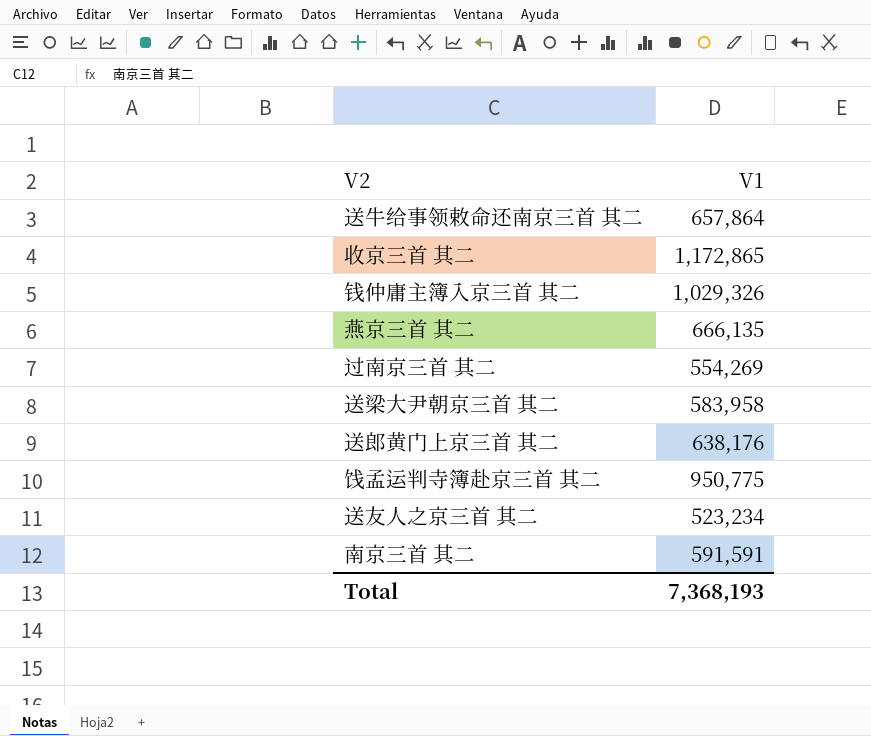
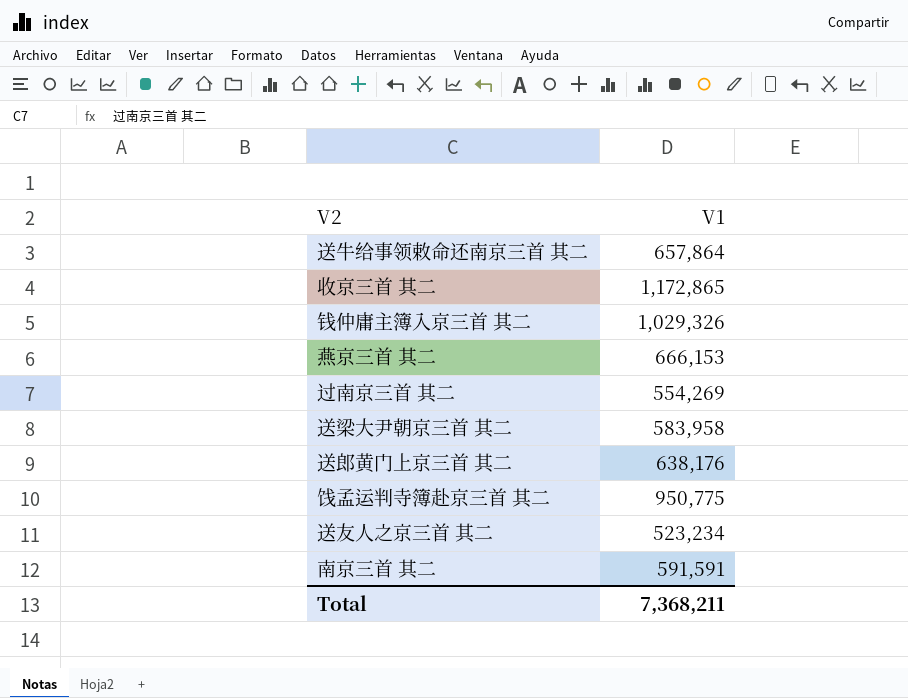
燕京三首 其二 | V1: 666,135 -> 666,153
Total | V1: 7,368,193 -> 7,368,211

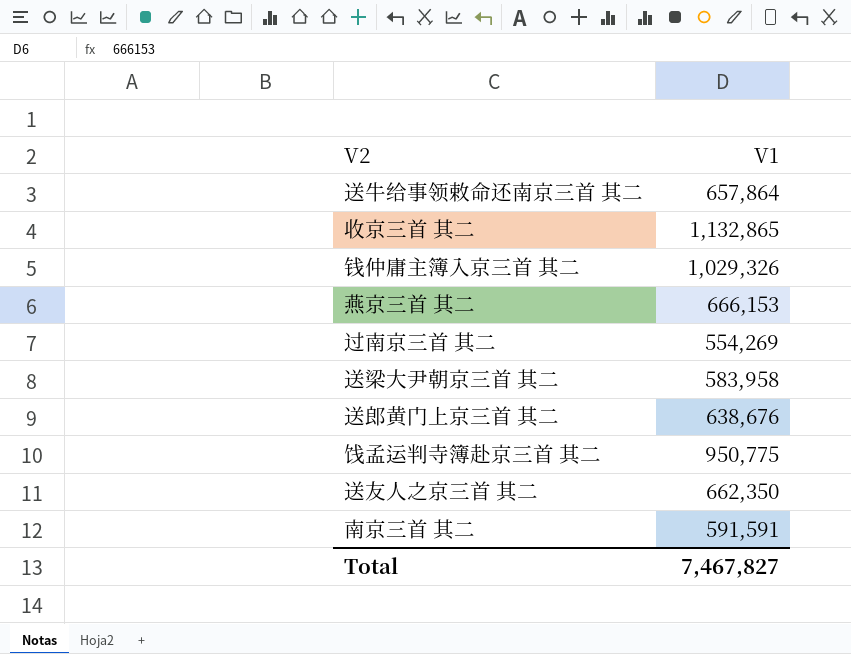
收京三首 其二 | V1: 1,172,865 -> 1,132,865
送郎黄门上京三首 其二 | V1: 638,176 -> 638,676
送友人之京三首 其二 | V1: 523,234 -> 662,350
Total | V1: 7,368,211 -> 7,467,827

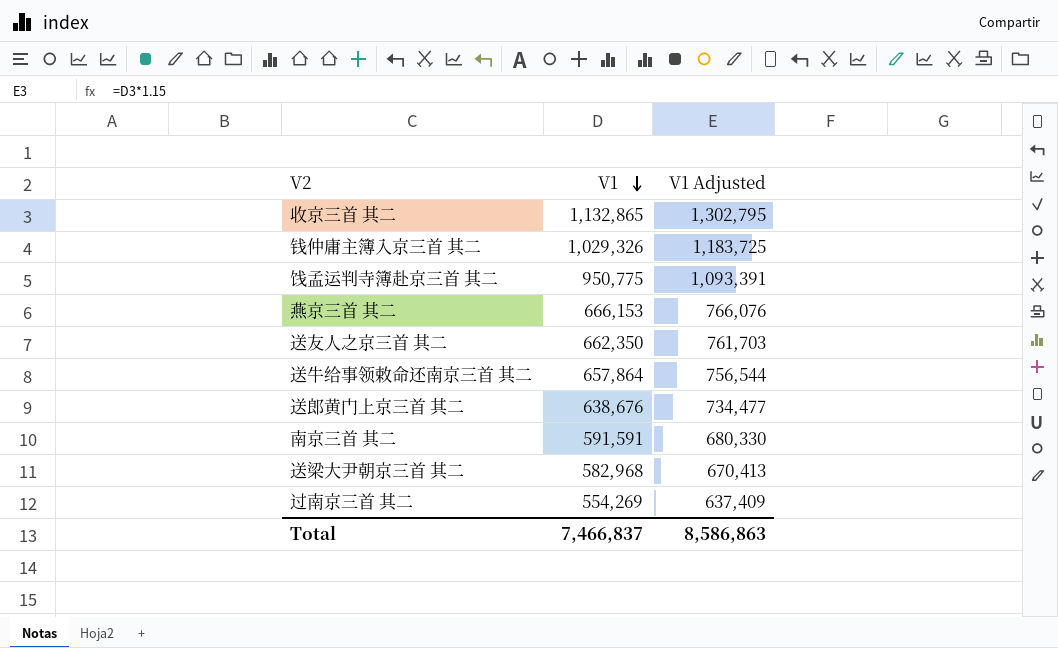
row order: none -> V1 descending
column V1 Adjusted | formula: none -> [V1] * 1.15
送梁大尹朝京三首 其二 | V1: 583,958 -> 582,968
Total | V1: 7,467,827 -> 7,466,837

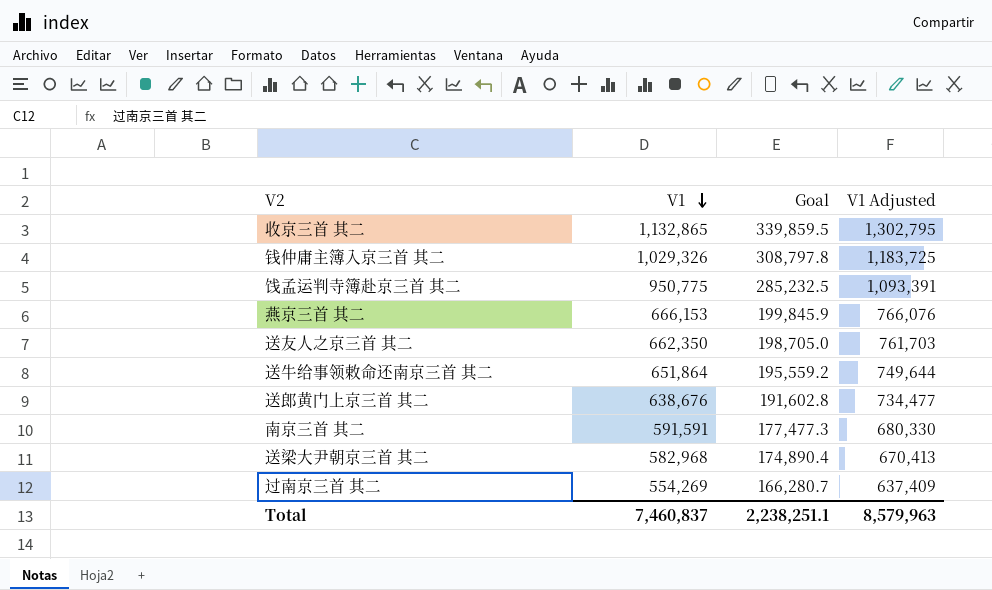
column Goal | formula: none -> [V1] * 0.3
送牛给事领敕命还南京三首 其二 | V1: 657,864 -> 651,864
送牛给事领敕命还南京三首 其二 | V1 Adjusted: 756,544 -> 749,644
Total | V1: 7,466,837 -> 7,460,837
Total | V1 Adjusted: 8,586,863 -> 8,579,963

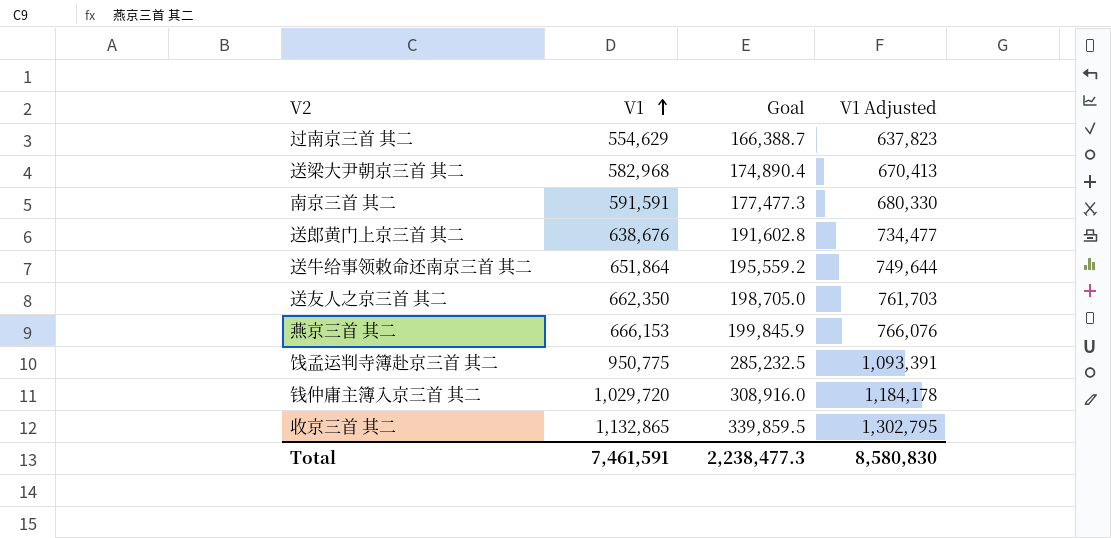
row order: V1 descending -> V1 ascending
过南京三首 其二 | V1: 554,269 -> 554,629
过南京三首 其二 | Goal: 166,280.7 -> 166,388.7
过南京三首 其二 | V1 Adjusted: 637,409 -> 637,823
钱仲庸主簿入京三首 其二 | V1: 1,029,326 -> 1,029,720
钱仲庸主簿入京三首 其二 | Goal: 308,797.8 -> 308,916.0
钱仲庸主簿入京三首 其二 | V1 Adjusted: 1,183,725 -> 1,184,178
Total | V1: 7,460,837 -> 7,461,591
Total | Goal: 2,238,251.1 -> 2,238,477.3
Total | V1 Adjusted: 8,579,963 -> 8,580,830

